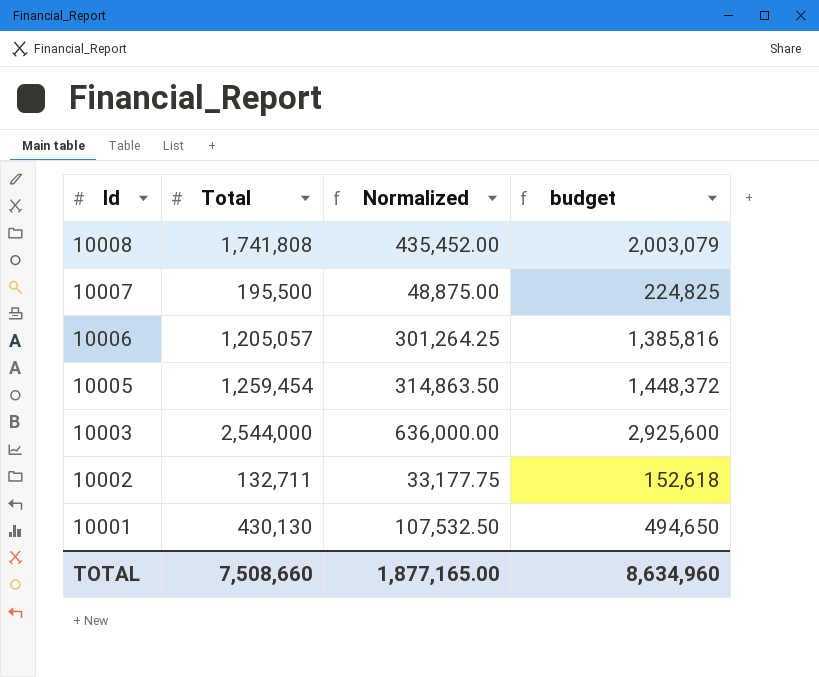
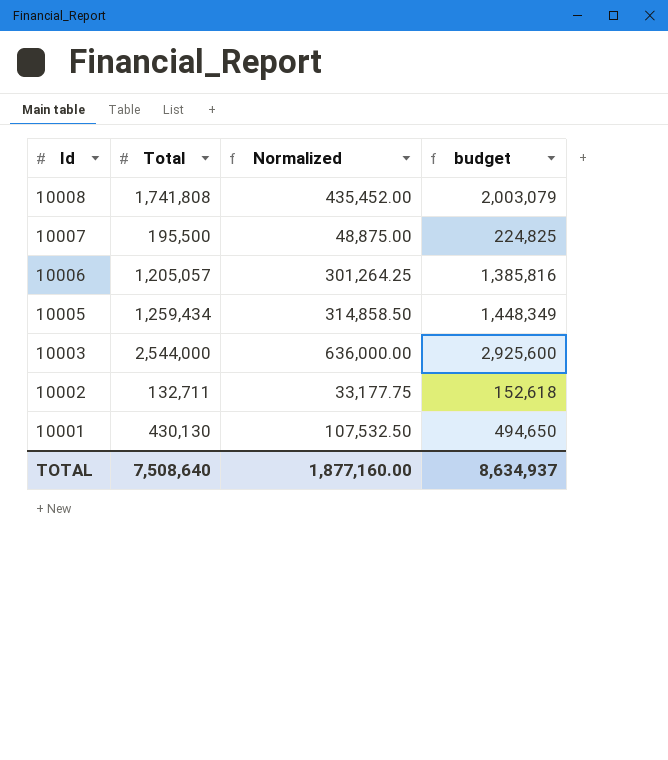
10005 | Total: 1,259,454 -> 1,259,434
10005 | Normalized: 314,863.50 -> 314,858.50
10005 | budget: 1,448,372 -> 1,448,349
TOTAL | Total: 7,508,660 -> 7,508,640
TOTAL | Normalized: 1,877,165.00 -> 1,877,160.00
TOTAL | budget: 8,634,960 -> 8,634,937

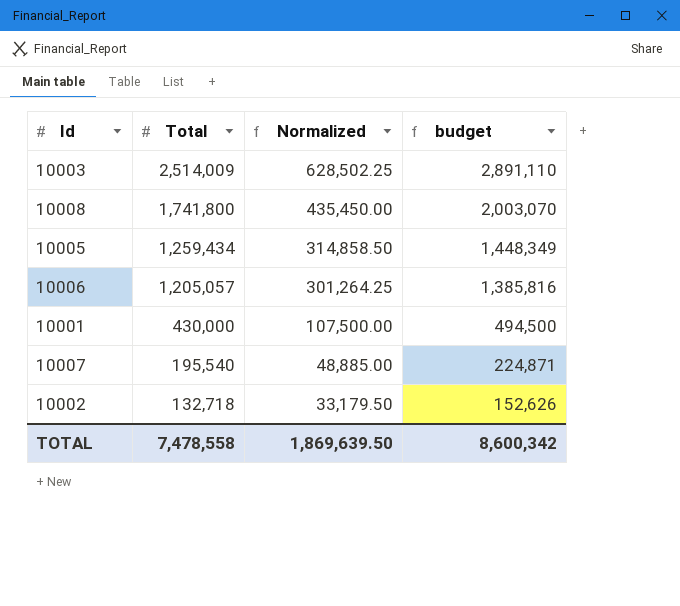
row order: Id descending -> Total descending
10003 | Total: 2,544,000 -> 2,514,009
10003 | Normalized: 636,000.00 -> 628,502.25
10003 | budget: 2,925,600 -> 2,891,110
10008 | Total: 1,741,808 -> 1,741,800
10008 | Normalized: 435,452.00 -> 435,450.00
10008 | budget: 2,003,079 -> 2,003,070
10001 | Total: 430,130 -> 430,000
10001 | Normalized: 107,532.50 -> 107,500.00
10001 | budget: 494,650 -> 494,500
10007 | Total: 195,500 -> 195,540
10007 | Normalized: 48,875.00 -> 48,885.00
10007 | budget: 224,825 -> 224,871
10002 | Total: 132,711 -> 132,718
10002 | Normalized: 33,177.75 -> 33,179.50
10002 | budget: 152,618 -> 152,626
TOTAL | Total: 7,508,640 -> 7,478,558
TOTAL | Normalized: 1,877,160.00 -> 1,869,639.50
TOTAL | budget: 8,634,937 -> 8,600,342

